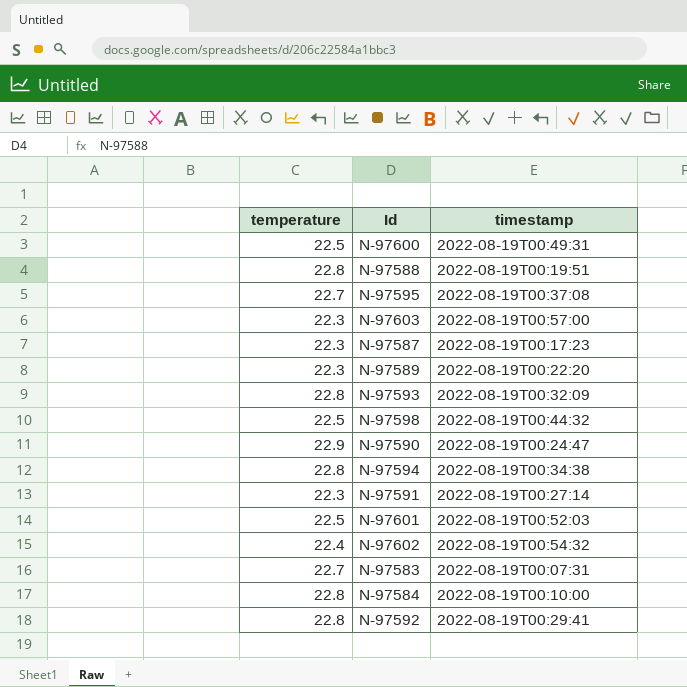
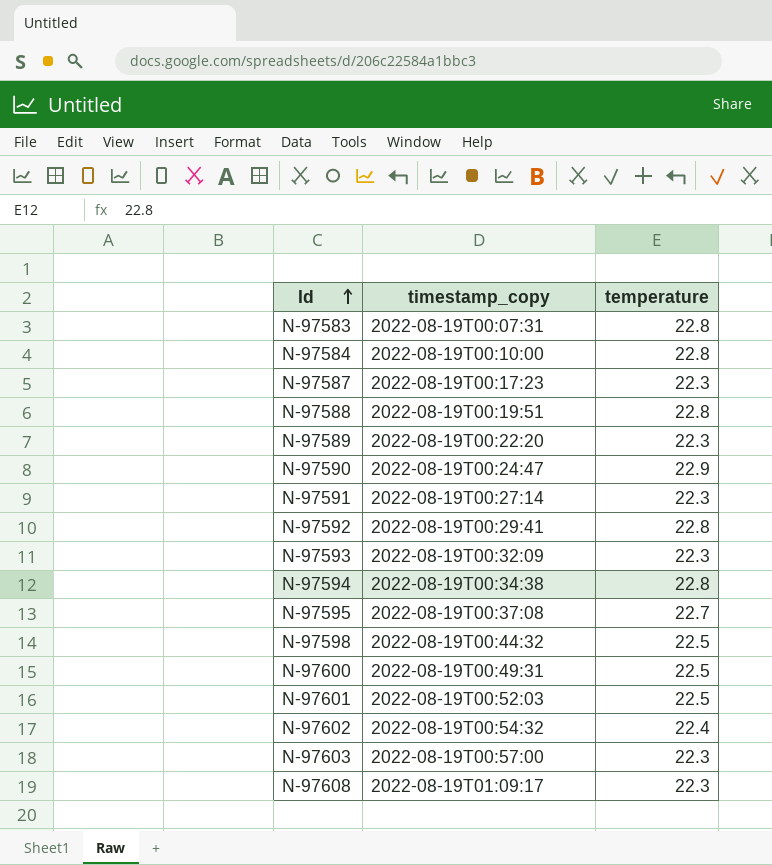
row order: none -> Id ascending
column name: timestamp -> timestamp_copy
column temperature | position: 1 -> 3
N-97583 | temperature: 22.7 -> 22.8
N-97593 | temperature: 22.8 -> 22.3
row N-97608: none -> 2022-08-19T01:09:17 | 22.3

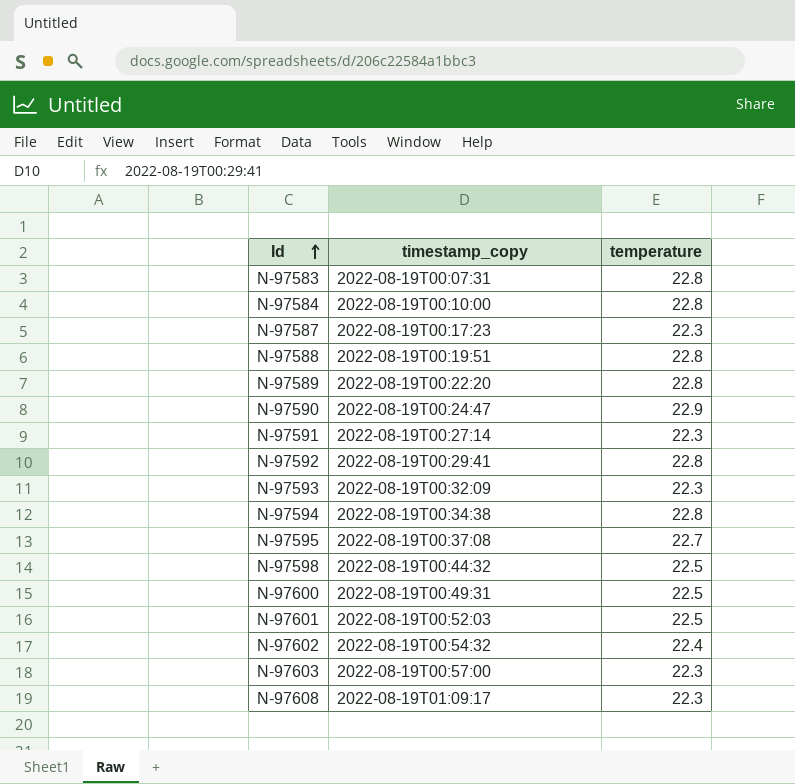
N-97589 | temperature: 22.3 -> 22.8

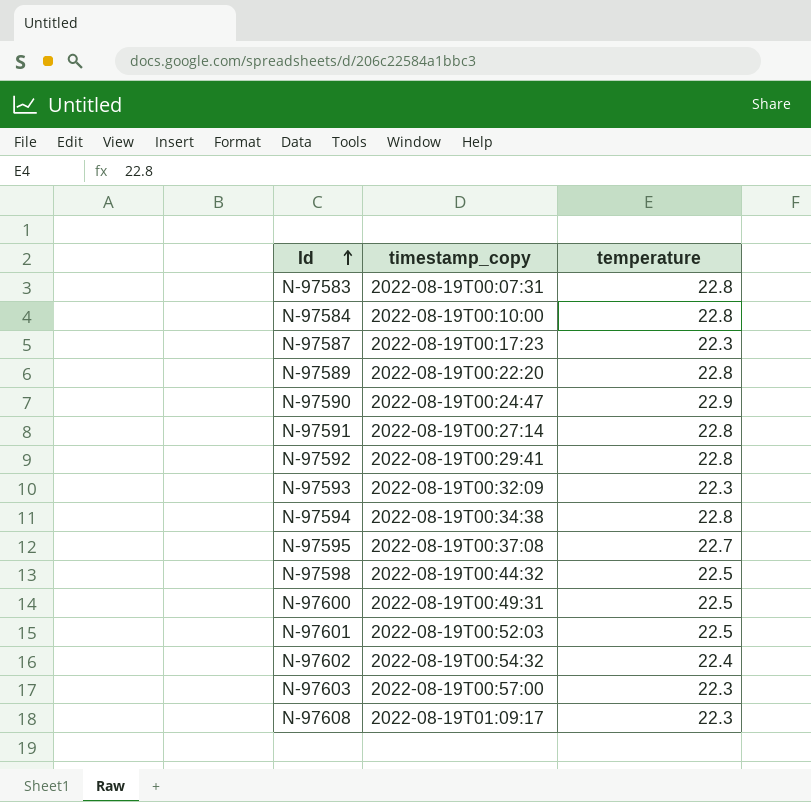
row N-97588: 2022-08-19T00:19:51 | 22.8 -> none
N-97591 | temperature: 22.3 -> 22.8

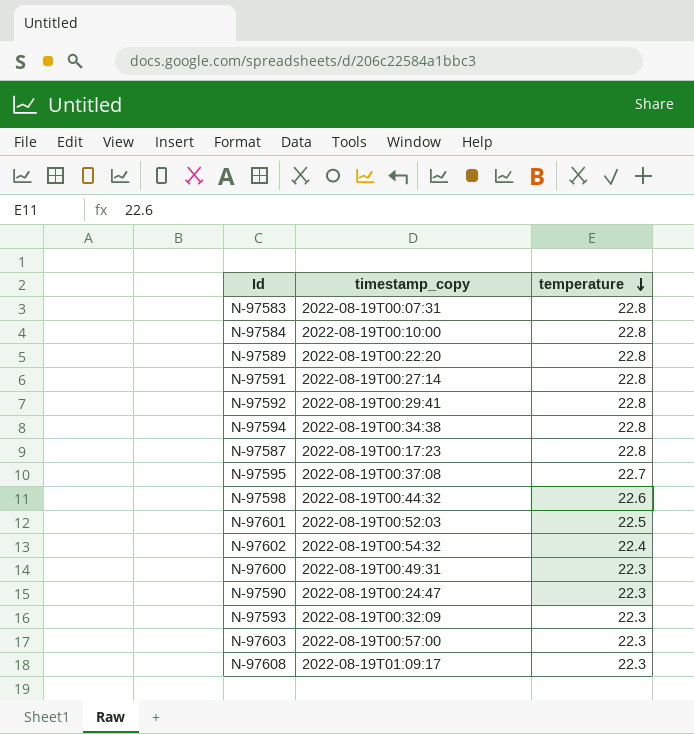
row order: Id ascending -> temperature descending
N-97587 | temperature: 22.3 -> 22.8
N-97598 | temperature: 22.5 -> 22.6
N-97600 | temperature: 22.5 -> 22.3
N-97590 | temperature: 22.9 -> 22.3

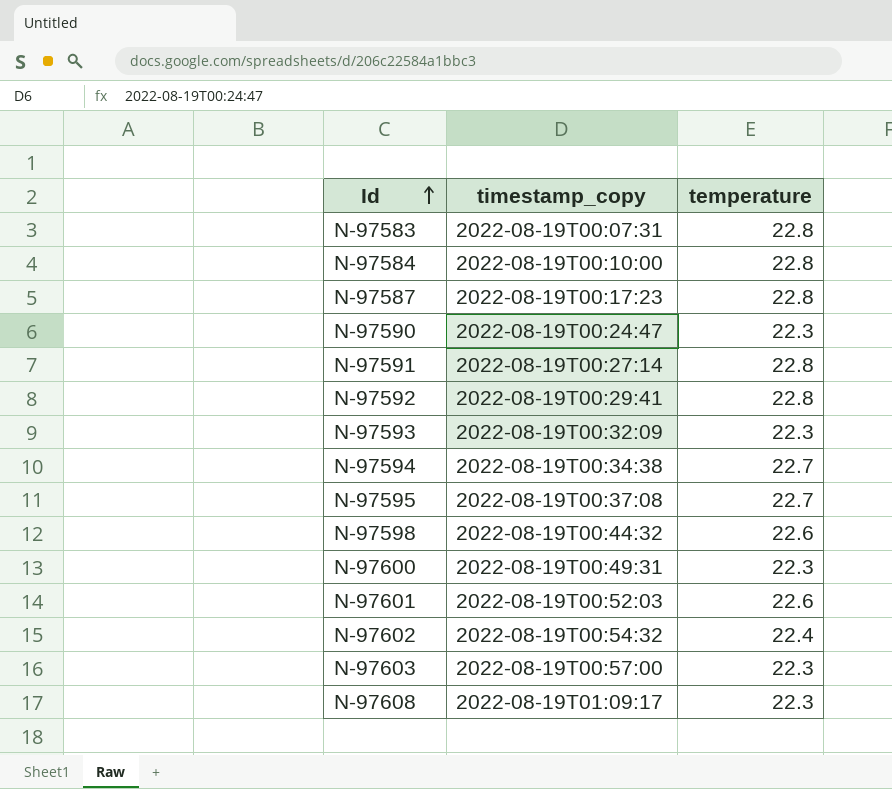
row order: temperature descending -> Id ascending
row N-97589: 2022-08-19T00:22:20 | 22.8 -> none
N-97594 | temperature: 22.8 -> 22.7
N-97601 | temperature: 22.5 -> 22.6

